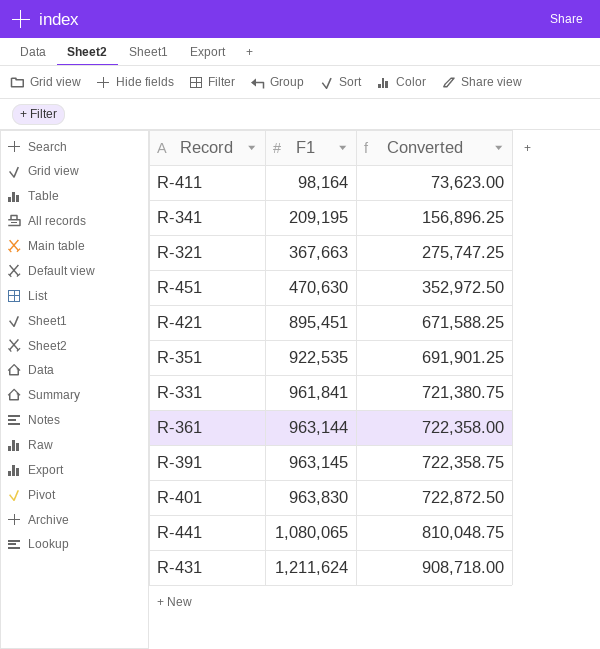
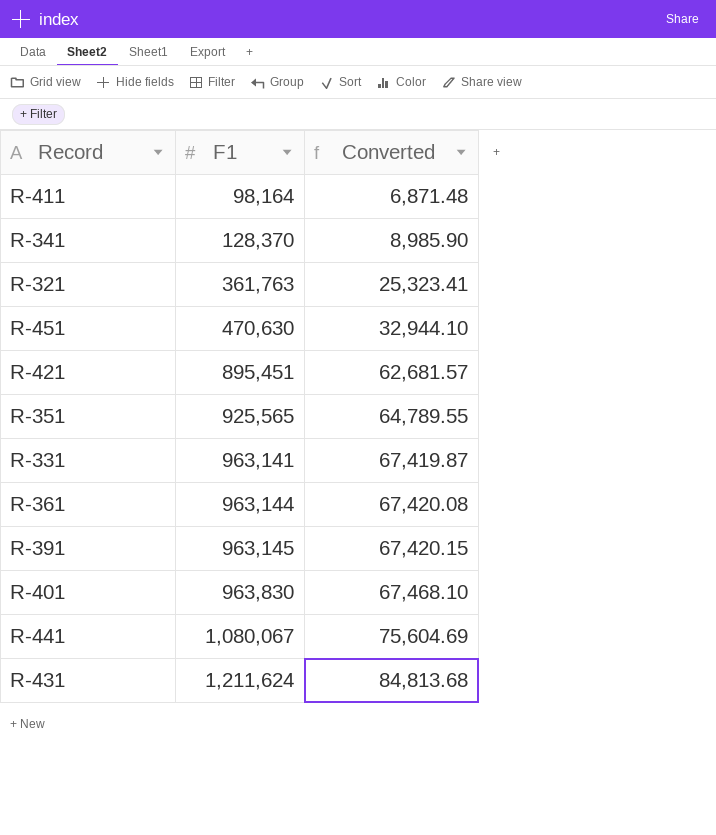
column Converted | formula: [F1] * 0.75 -> [F1] * 0.07
R-341 | F1: 209,195 -> 128,370
R-321 | F1: 367,663 -> 361,763
R-351 | F1: 922,535 -> 925,565
R-331 | F1: 961,841 -> 963,141
R-441 | F1: 1,080,065 -> 1,080,067

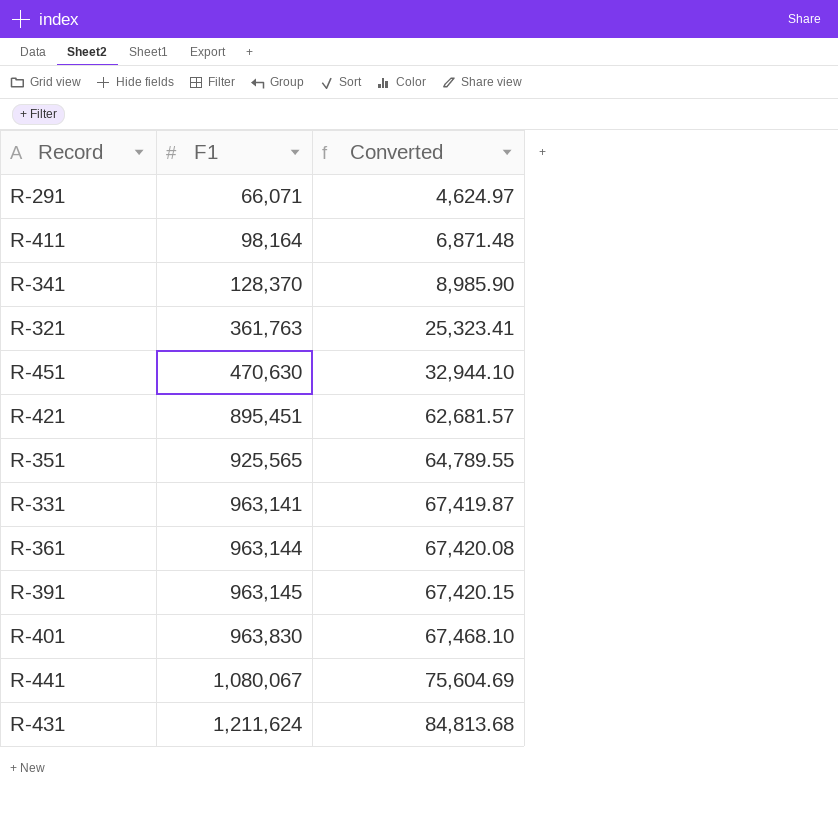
row R-291: none -> 66,071 | 4,624.97

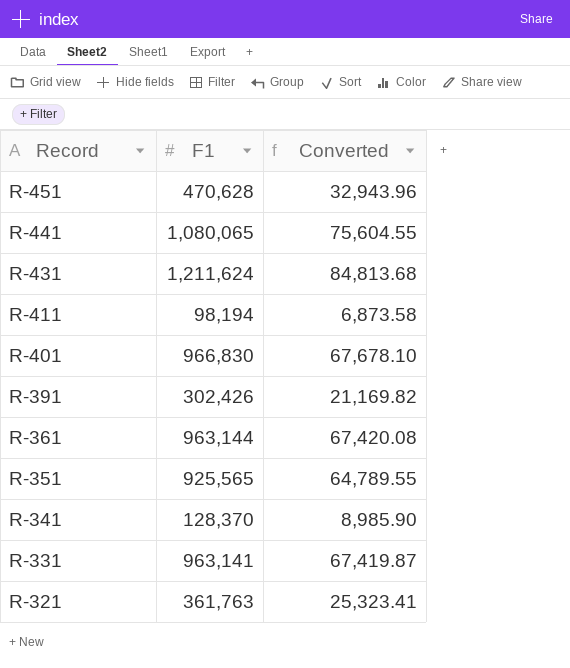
row order: F1 ascending -> Record descending
row R-291: 66,071 | 4,624.97 -> none
row R-421: 895,451 | 62,681.57 -> none
R-451 | F1: 470,630 -> 470,628
R-451 | Converted: 32,944.10 -> 32,943.96
R-441 | F1: 1,080,067 -> 1,080,065
R-441 | Converted: 75,604.69 -> 75,604.55
R-411 | F1: 98,164 -> 98,194
R-411 | Converted: 6,871.48 -> 6,873.58
R-401 | F1: 963,830 -> 966,830
R-401 | Converted: 67,468.10 -> 67,678.10
R-391 | F1: 963,145 -> 302,426
R-391 | Converted: 67,420.15 -> 21,169.82

